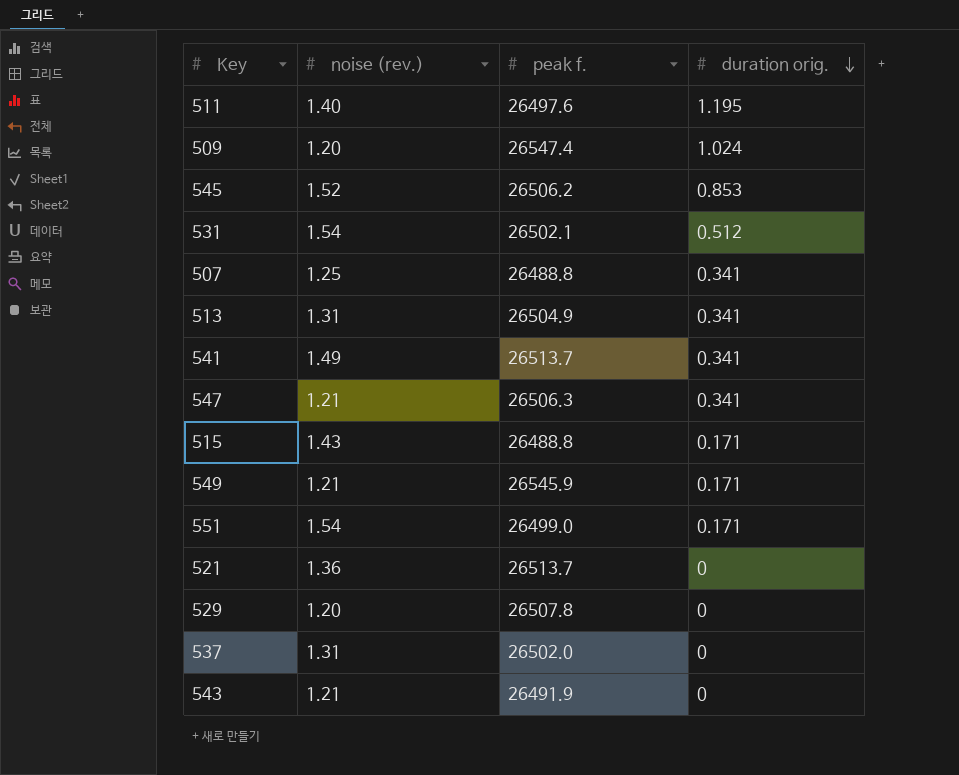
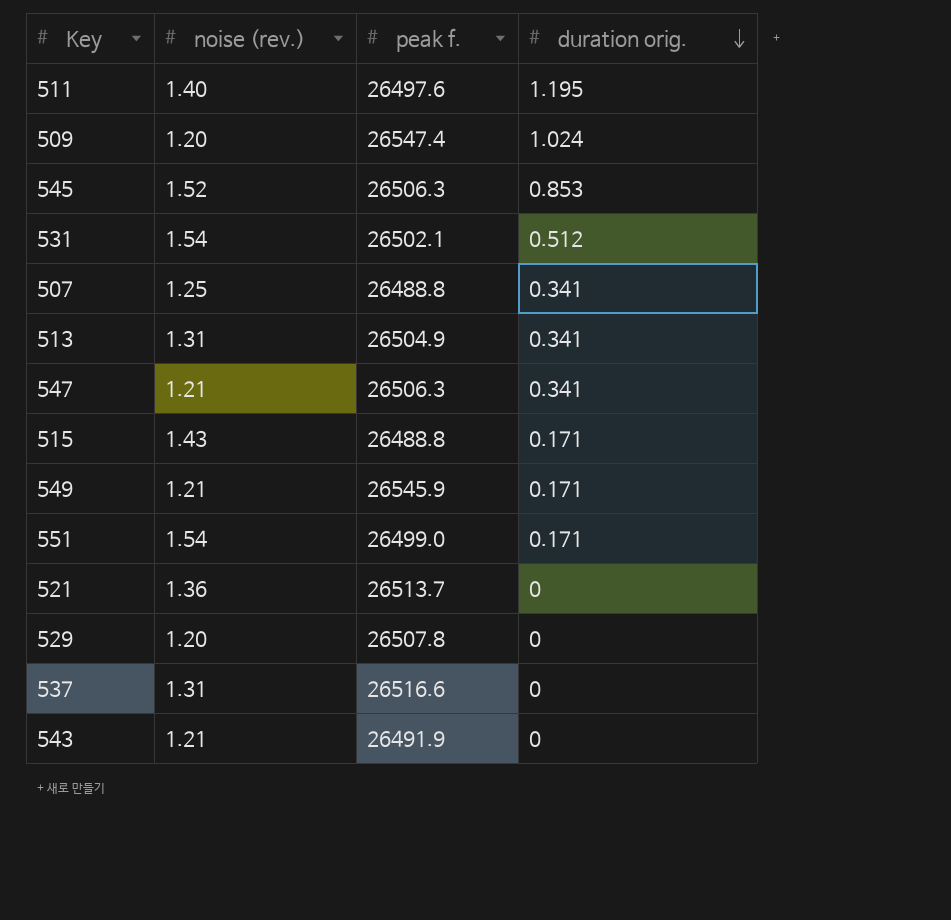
row 541: 1.49 | 26513.7 | 0.341 -> none
545 | peak f.: 26506.2 -> 26506.3
537 | peak f.: 26502.0 -> 26516.6

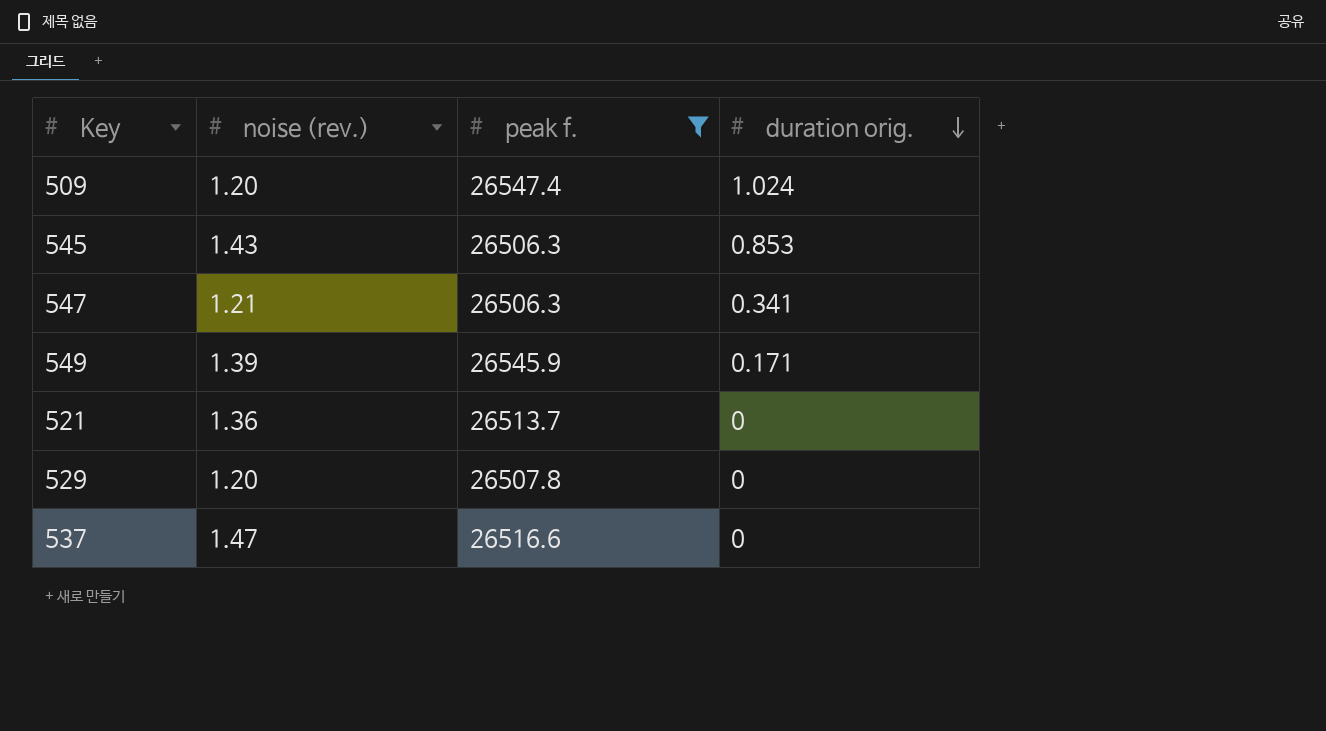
filter: none -> peak f. >= 26506.3
545 | noise (rev.): 1.52 -> 1.43
549 | noise (rev.): 1.21 -> 1.39
537 | noise (rev.): 1.31 -> 1.47

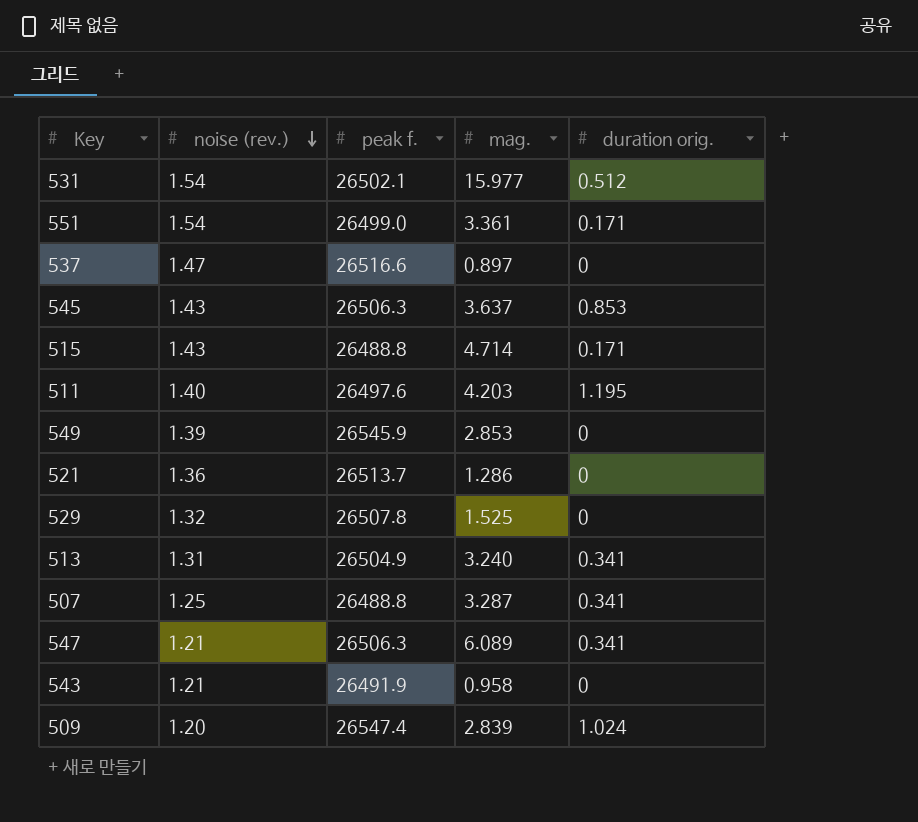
filter: peak f. >= 26506.3 -> none
row order: duration orig. descending -> noise (rev.) descending
column mag. | position: none -> 4
549 | duration orig.: 0.171 -> 0
529 | noise (rev.): 1.20 -> 1.32

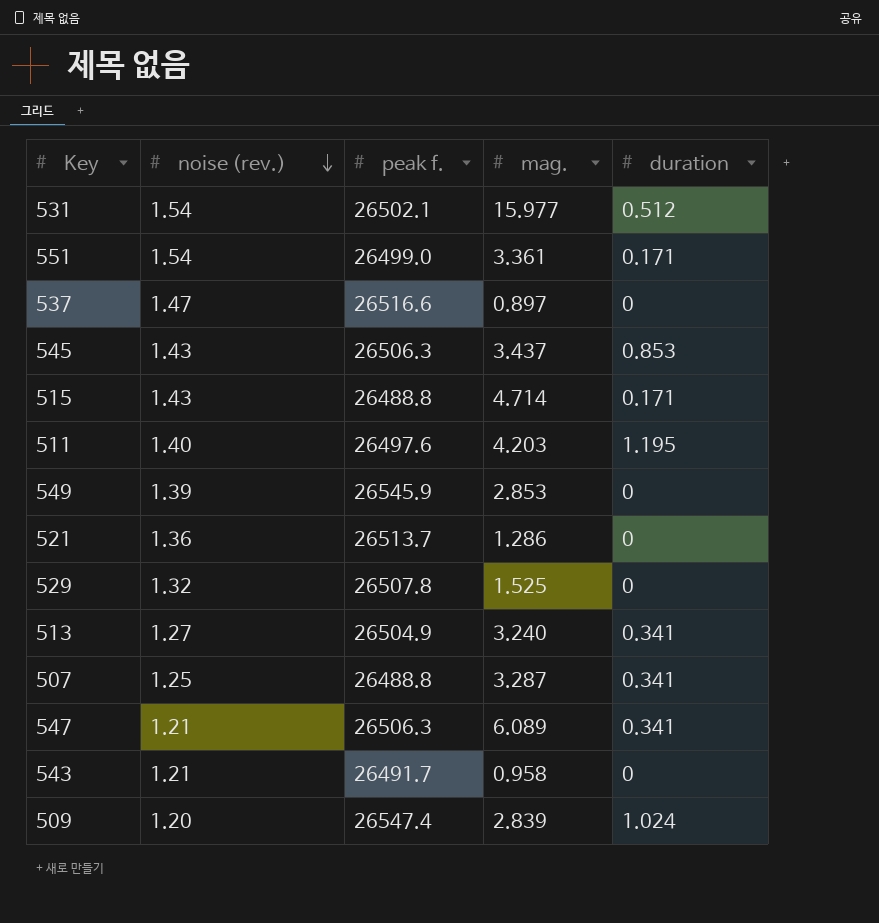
column name: duration orig. -> duration
545 | mag.: 3.637 -> 3.437
513 | noise (rev.): 1.31 -> 1.27
543 | peak f.: 26491.9 -> 26491.7

